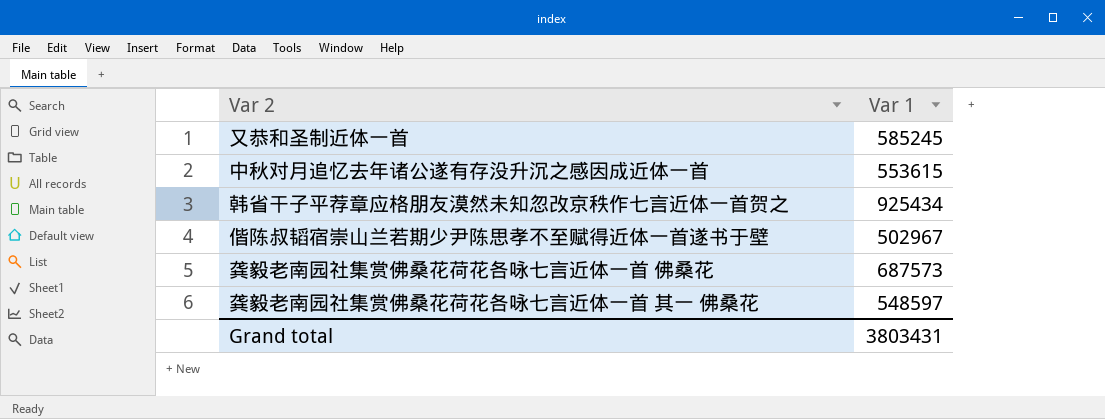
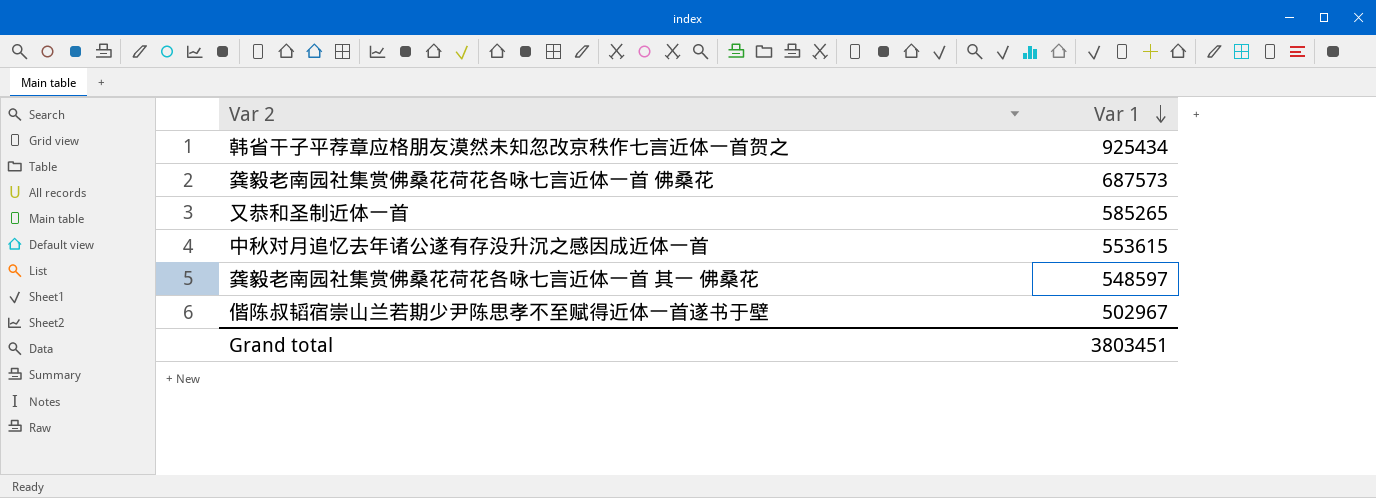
row order: none -> Var 1 descending
又恭和圣制近体一首 | Var 1: 585245 -> 585265
Grand total | Var 1: 3803431 -> 3803451

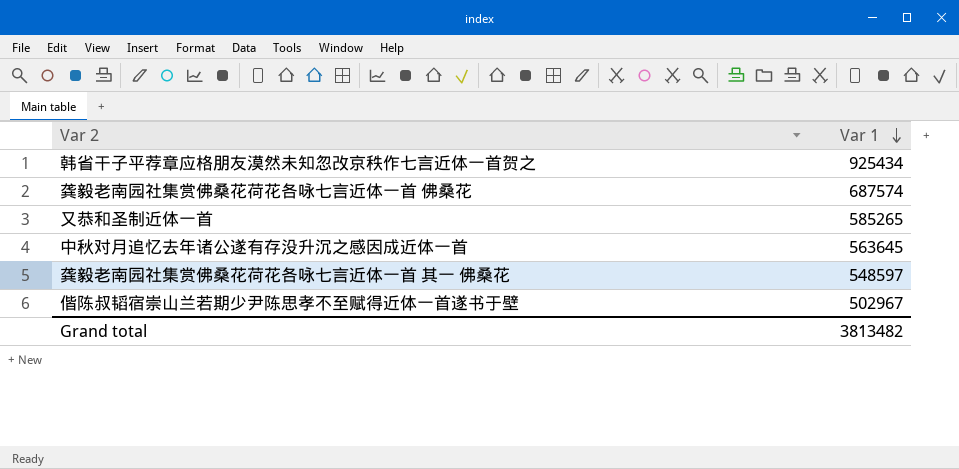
龚毅老南园社集赏佛桑花荷花各咏七言近体一首 佛桑花 | Var 1: 687573 -> 687574
中秋对月追忆去年诸公遂有存没升沉之感因成近体一首 | Var 1: 553615 -> 563645
Grand total | Var 1: 3803451 -> 3813482

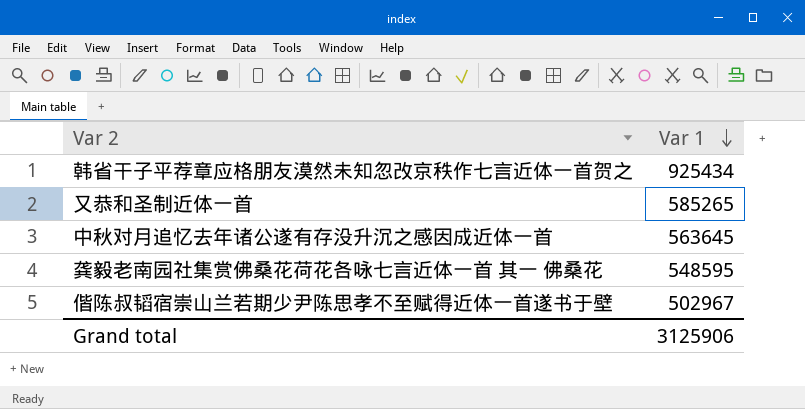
row 龚毅老南园社集赏佛桑花荷花各咏七言近体一首 佛桑花: 687574 -> none
龚毅老南园社集赏佛桑花荷花各咏七言近体一首 其一 佛桑花 | Var 1: 548597 -> 548595
Grand total | Var 1: 3813482 -> 3125906

